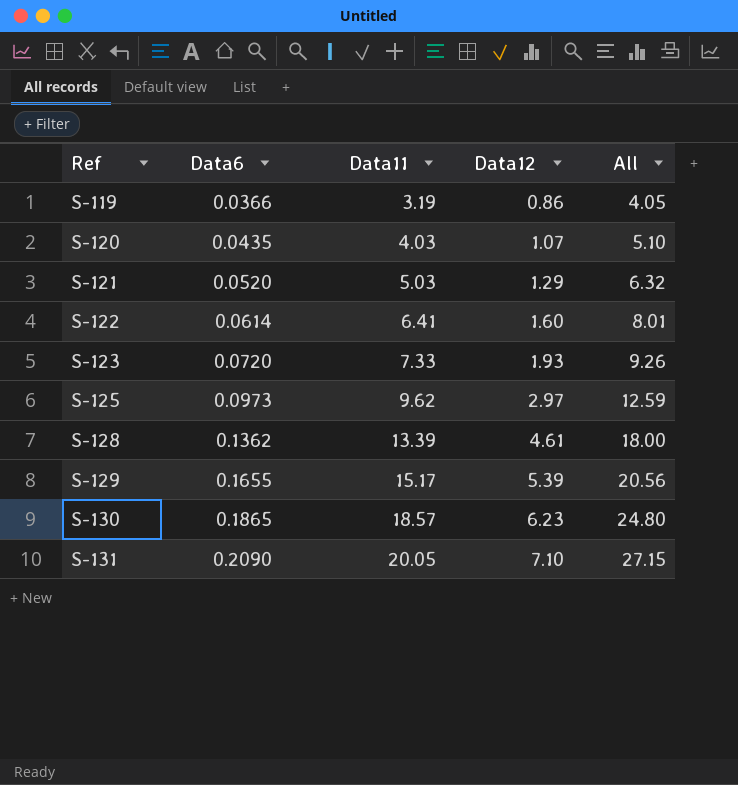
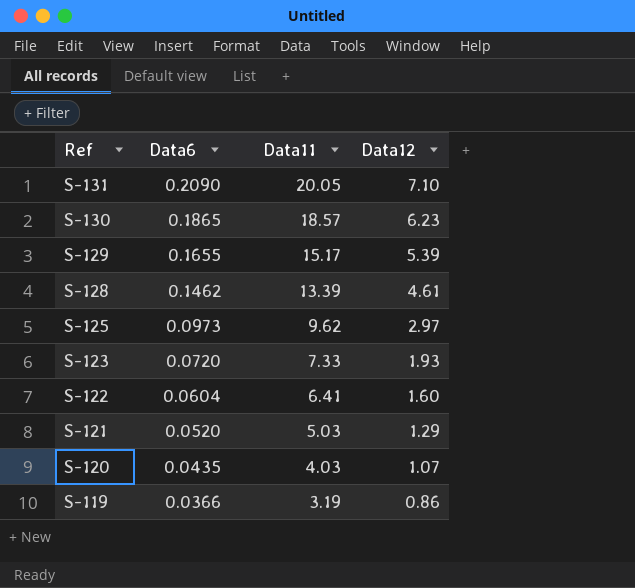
row order: Ref ascending -> Ref descending
column All | formula: [Data11] + [Data12] -> none
S-128 | Data6: 0.1362 -> 0.1462
S-122 | Data6: 0.0614 -> 0.0604

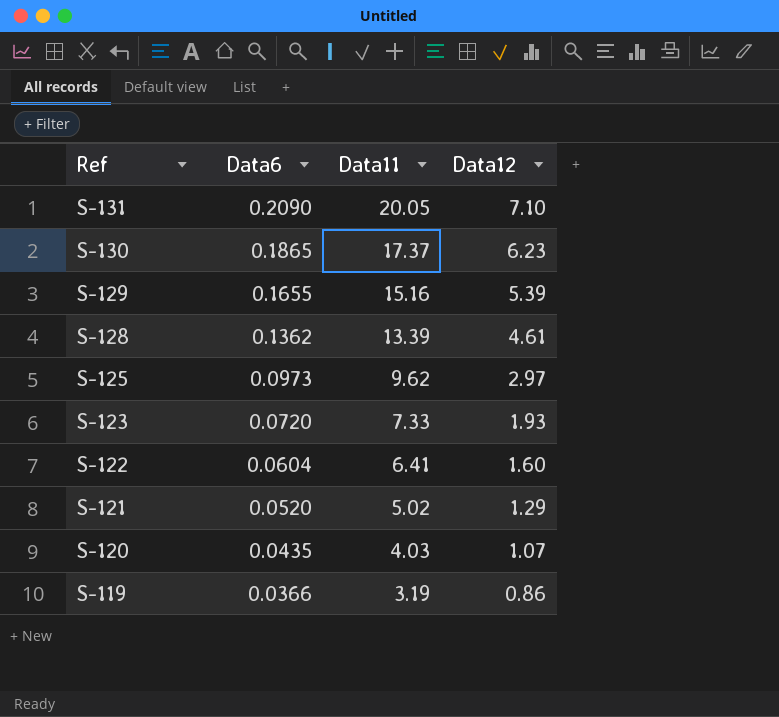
S-130 | Data11: 18.57 -> 17.37
S-129 | Data11: 15.17 -> 15.16
S-128 | Data6: 0.1462 -> 0.1362
S-121 | Data11: 5.03 -> 5.02

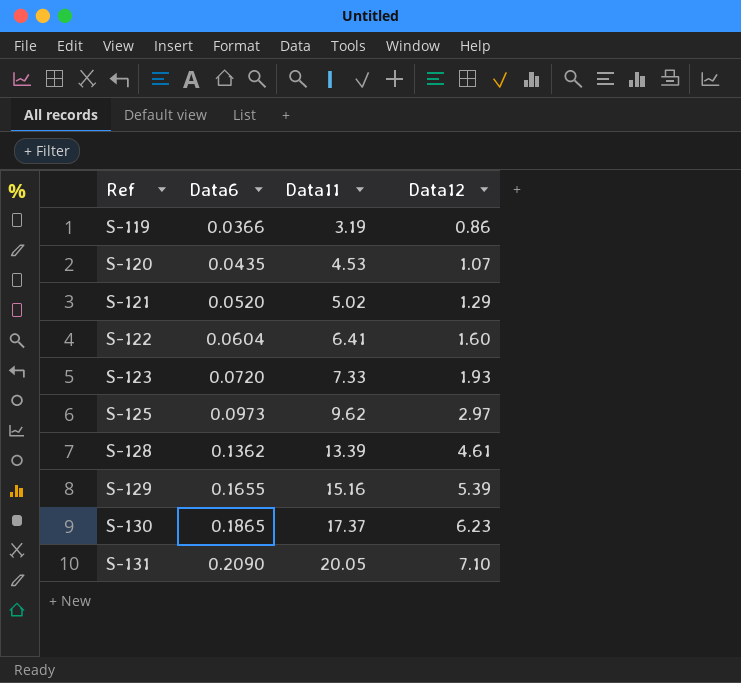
row order: Ref descending -> Ref ascending
S-120 | Data11: 4.03 -> 4.53

